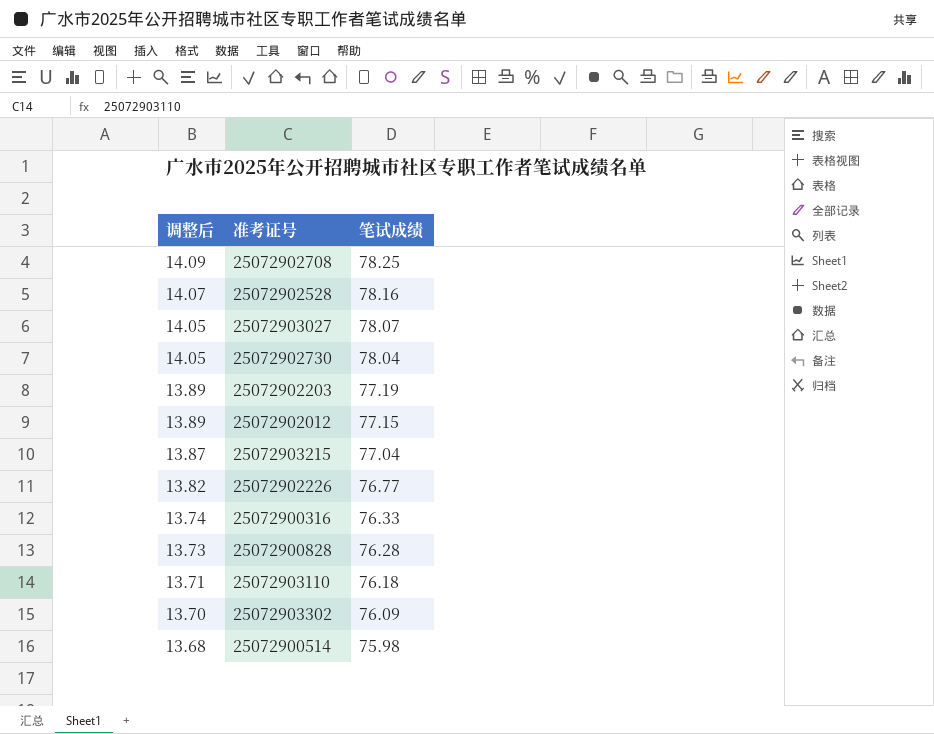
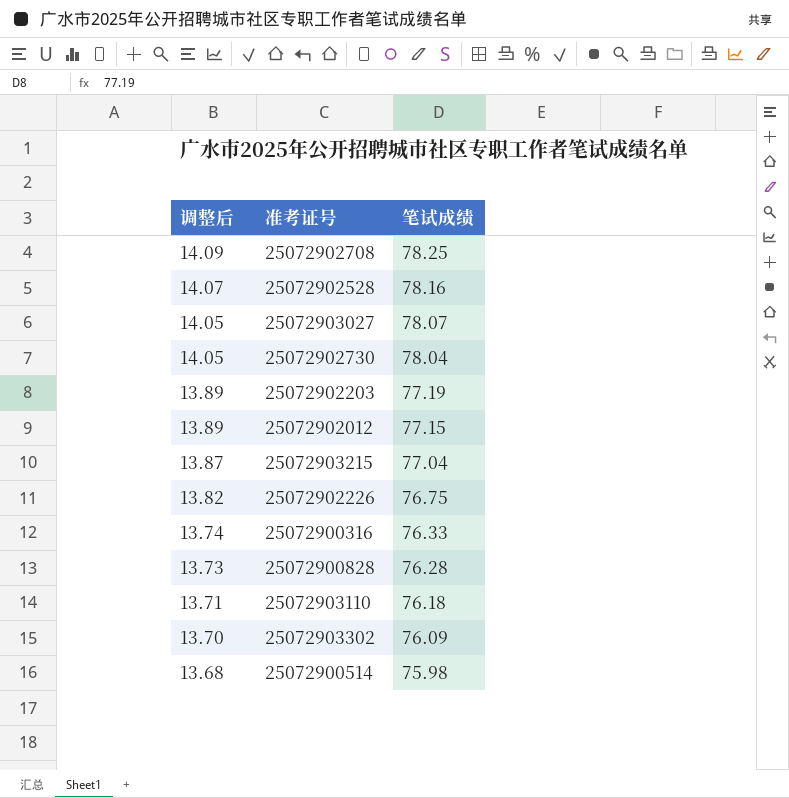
25072902226 | 笔试成绩: 76.77 -> 76.75

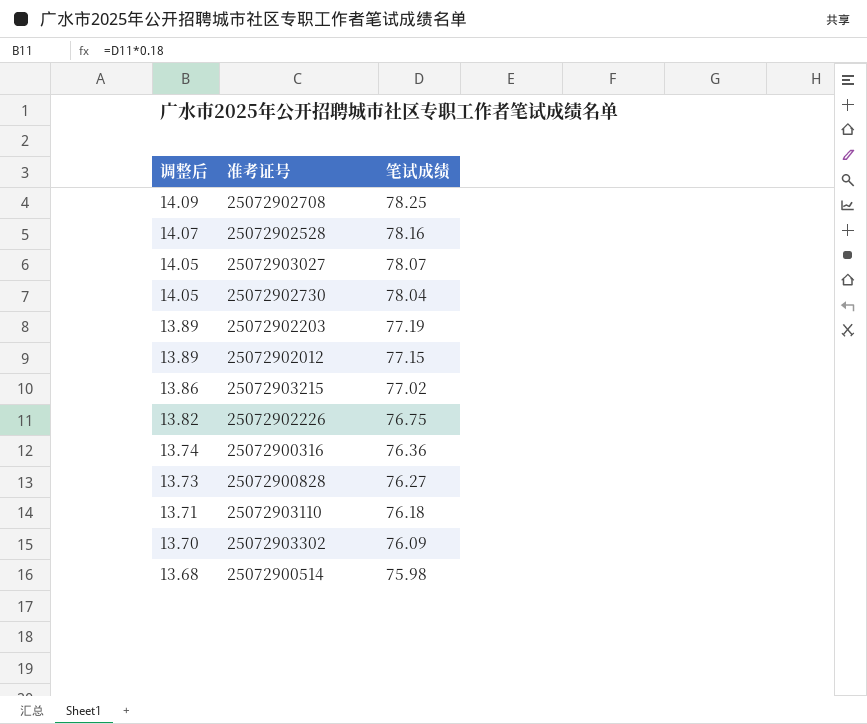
25072903215 | 调整后: 13.87 -> 13.86
25072903215 | 笔试成绩: 77.04 -> 77.02
25072900316 | 笔试成绩: 76.33 -> 76.36
25072900828 | 笔试成绩: 76.28 -> 76.27

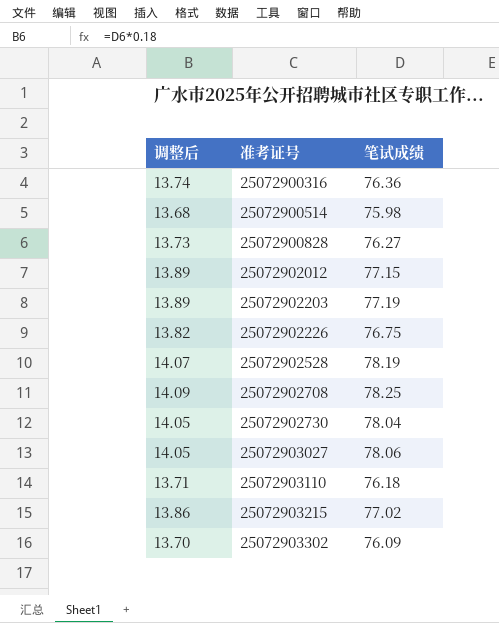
row order: 调整后 descending -> 准考证号 ascending
25072902528 | 笔试成绩: 78.16 -> 78.19
25072903027 | 笔试成绩: 78.07 -> 78.06

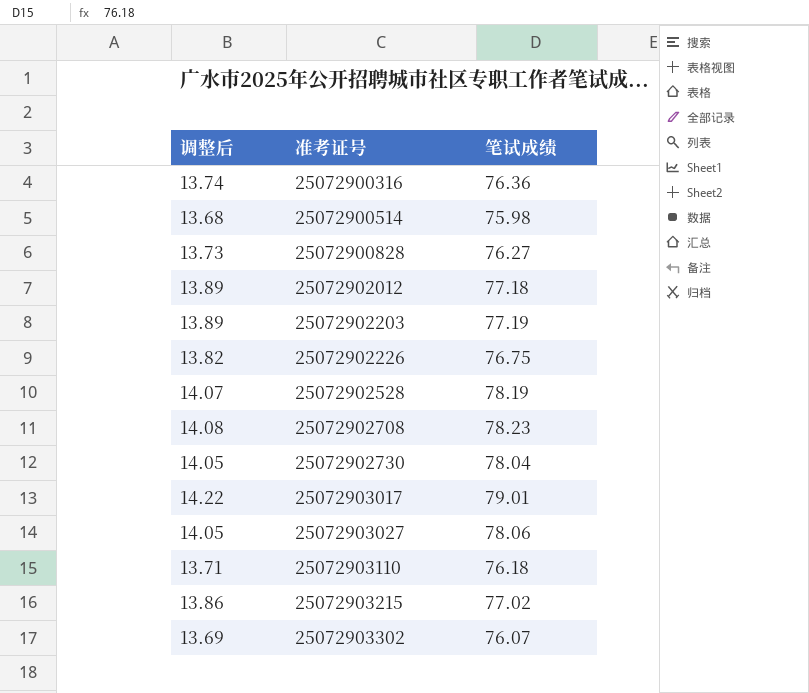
25072902012 | 笔试成绩: 77.15 -> 77.18
25072902708 | 调整后: 14.09 -> 14.08
25072902708 | 笔试成绩: 78.25 -> 78.23
row 25072903017: none -> 14.22 | 79.01
25072903302 | 调整后: 13.70 -> 13.69
25072903302 | 笔试成绩: 76.09 -> 76.07

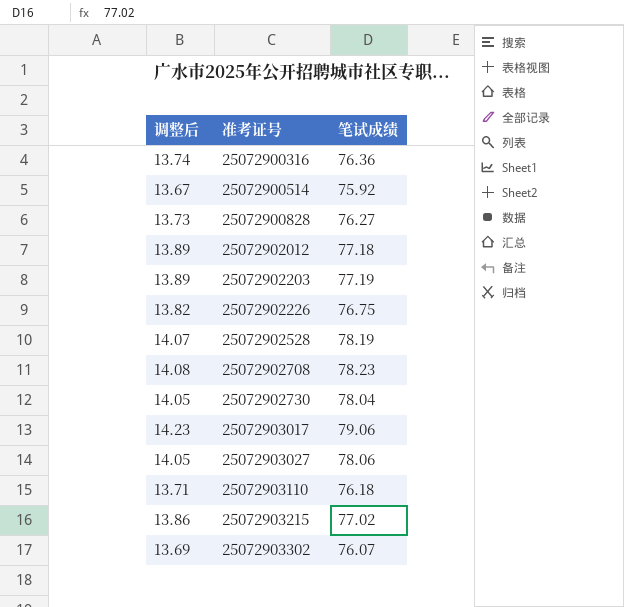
25072900514 | 调整后: 13.68 -> 13.67
25072900514 | 笔试成绩: 75.98 -> 75.92
25072903017 | 调整后: 14.22 -> 14.23
25072903017 | 笔试成绩: 79.01 -> 79.06

